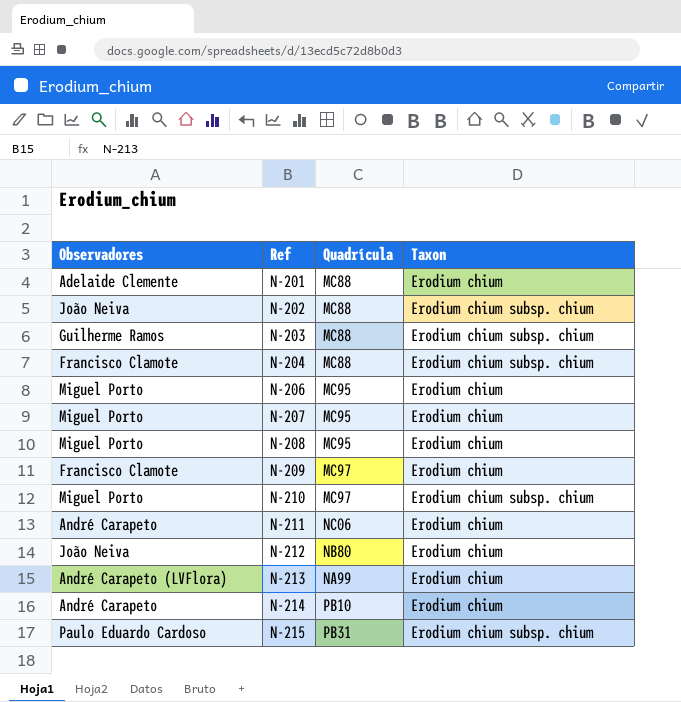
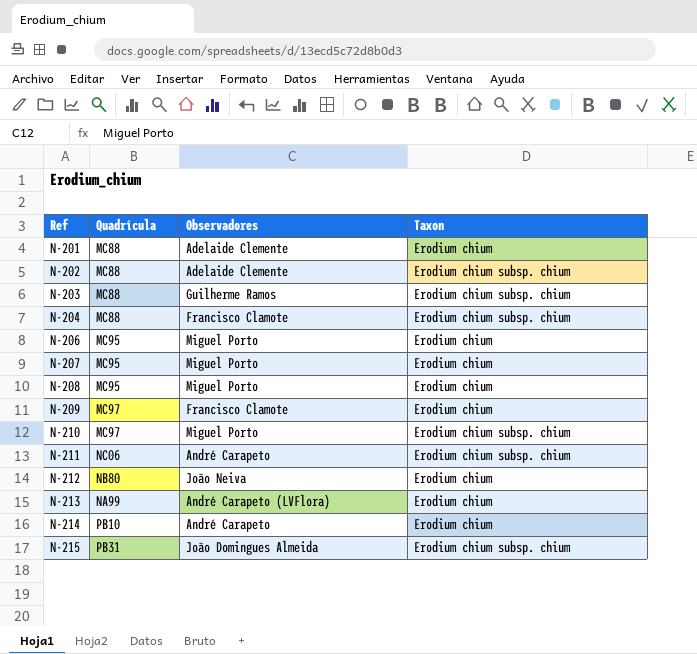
column Observadores | position: 1 -> 3
N-202 | Observadores: João Neiva -> Adelaide Clemente
N-211 | Taxon: Erodium chium -> Erodium chium subsp. chium
N-215 | Observadores: Paulo Eduardo Cardoso -> João Domingues Almeida

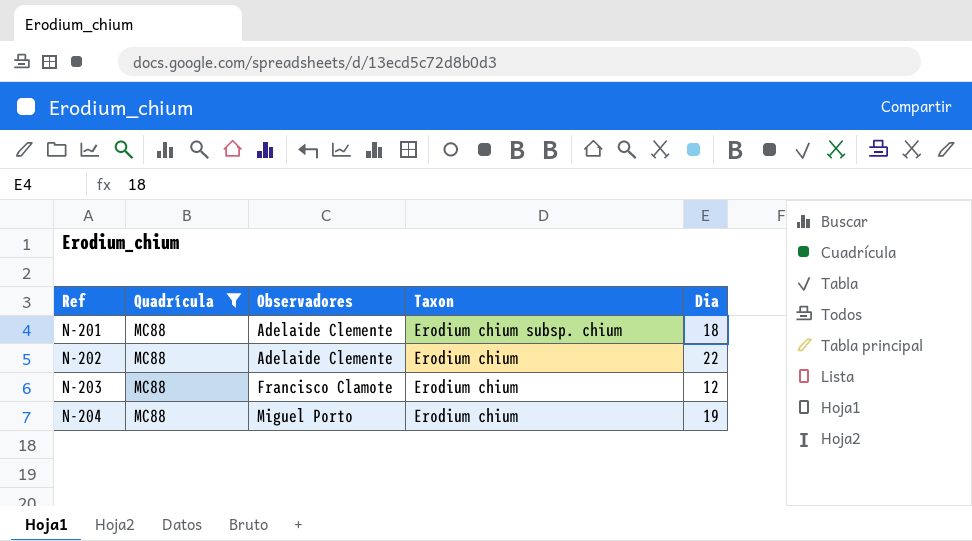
filter: none -> Quadrícula = MC88
column Dia | position: none -> 5
N-201 | Taxon: Erodium chium -> Erodium chium subsp. chium
N-202 | Taxon: Erodium chium subsp. chium -> Erodium chium
N-203 | Observadores: Guilherme Ramos -> Francisco Clamote
N-203 | Taxon: Erodium chium subsp. chium -> Erodium chium
N-204 | Observadores: Francisco Clamote -> Miguel Porto
N-204 | Taxon: Erodium chium subsp. chium -> Erodium chium

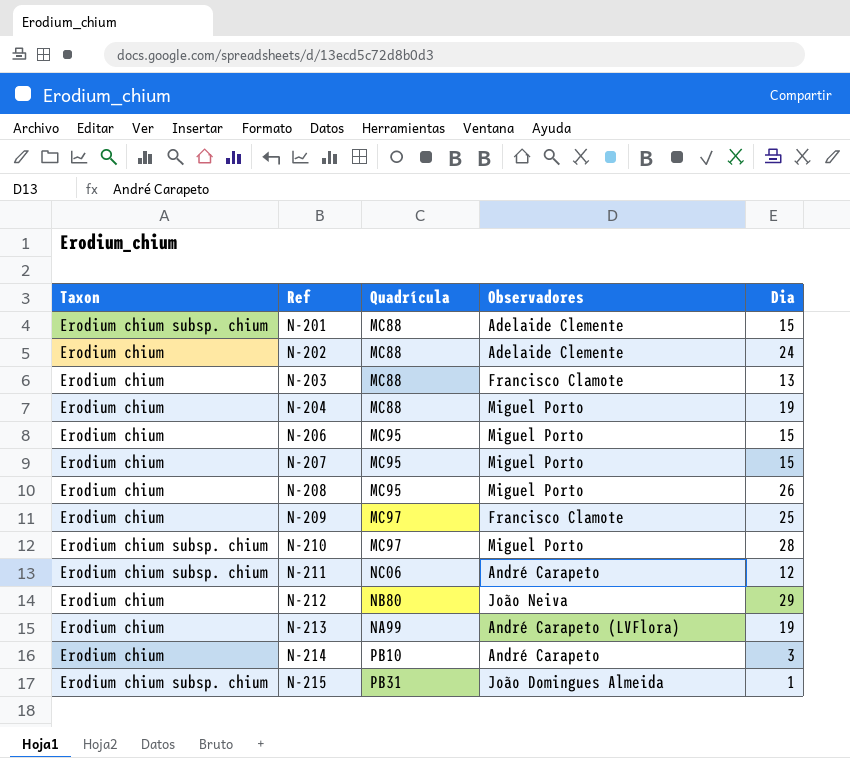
filter: Quadrícula = MC88 -> none
column Taxon | position: 4 -> 1
N-201 | Dia: 18 -> 15
N-202 | Dia: 22 -> 24
N-203 | Dia: 12 -> 13

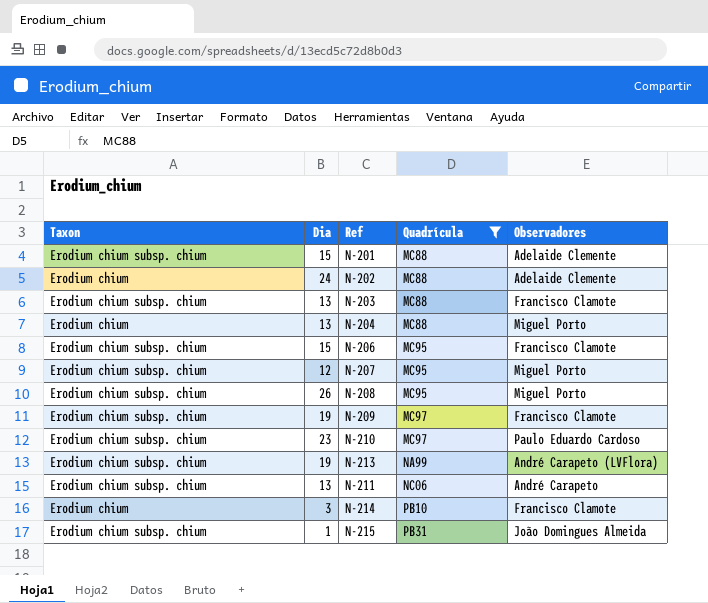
filter: none -> Quadrícula != NB80
row order: Ref ascending -> Quadrícula ascending
column Dia | position: 5 -> 2
N-203 | Taxon: Erodium chium -> Erodium chium subsp. chium
N-204 | Dia: 19 -> 13
N-206 | Taxon: Erodium chium -> Erodium chium subsp. chium
N-206 | Observadores: Miguel Porto -> Francisco Clamote
N-207 | Taxon: Erodium chium -> Erodium chium subsp. chium
N-207 | Dia: 15 -> 12
N-208 | Taxon: Erodium chium -> Erodium chium subsp. chium
N-209 | Taxon: Erodium chium -> Erodium chium subsp. chium
N-209 | Dia: 25 -> 19
N-210 | Dia: 28 -> 23
N-210 | Observadores: Miguel Porto -> Paulo Eduardo Cardoso
N-213 | Taxon: Erodium chium -> Erodium chium subsp. chium
N-211 | Dia: 12 -> 13
N-214 | Observadores: André Carapeto -> Francisco Clamote

